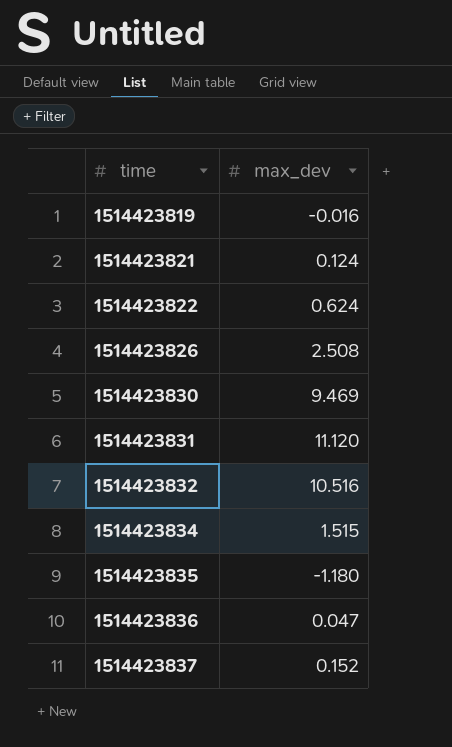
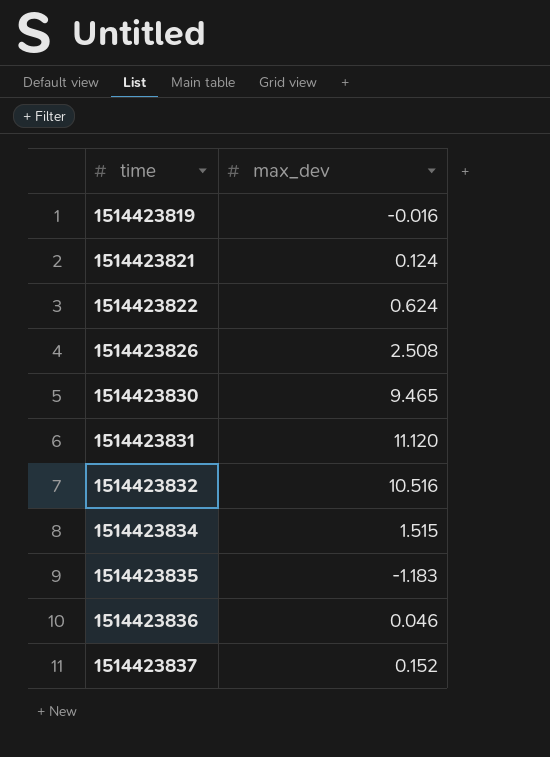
1514423830 | max_dev: 9.469 -> 9.465
1514423835 | max_dev: -1.180 -> -1.183
1514423836 | max_dev: 0.047 -> 0.046

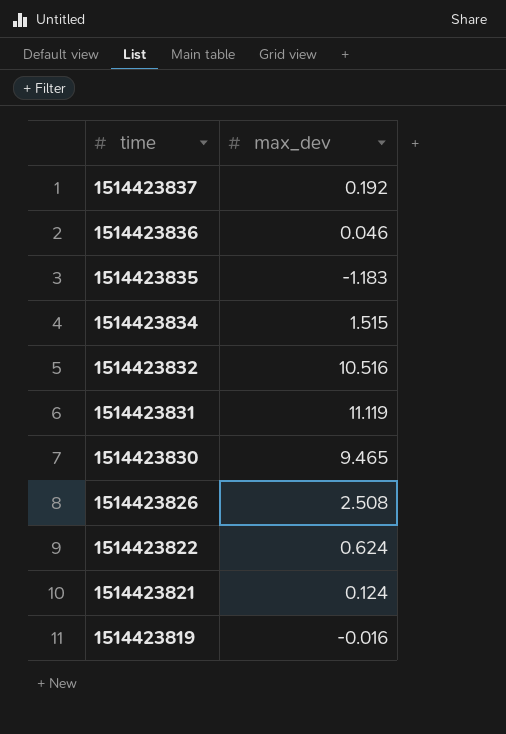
row order: time ascending -> time descending
1514423837 | max_dev: 0.152 -> 0.192
1514423831 | max_dev: 11.120 -> 11.119

